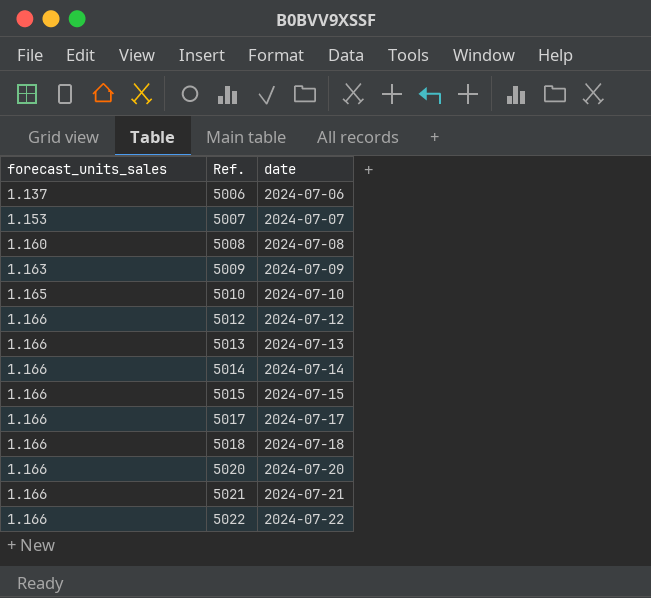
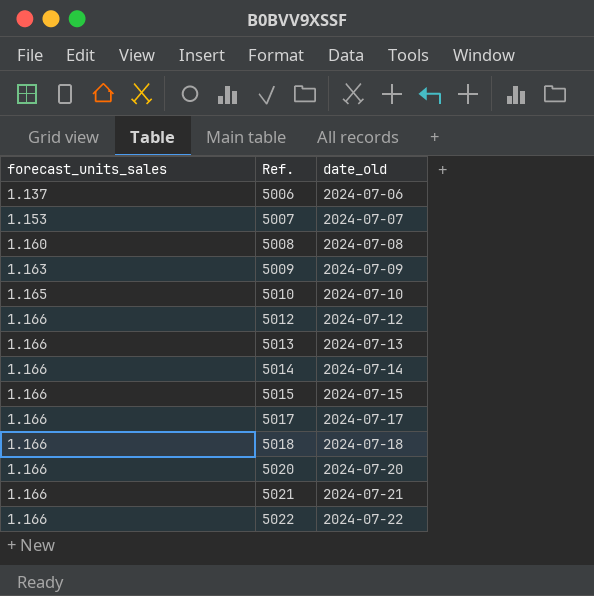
column name: date -> date_old

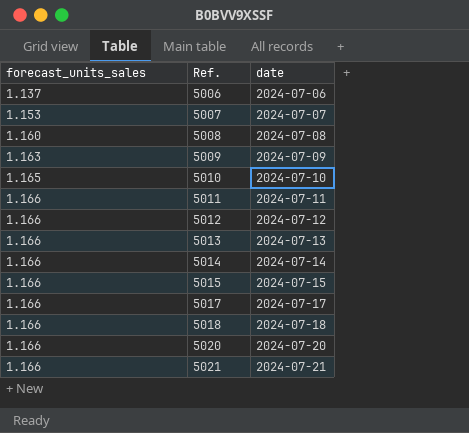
column name: date_old -> date
row 5022: 1.166 | 2024-07-22 -> none
row 5011: none -> 1.166 | 2024-07-11

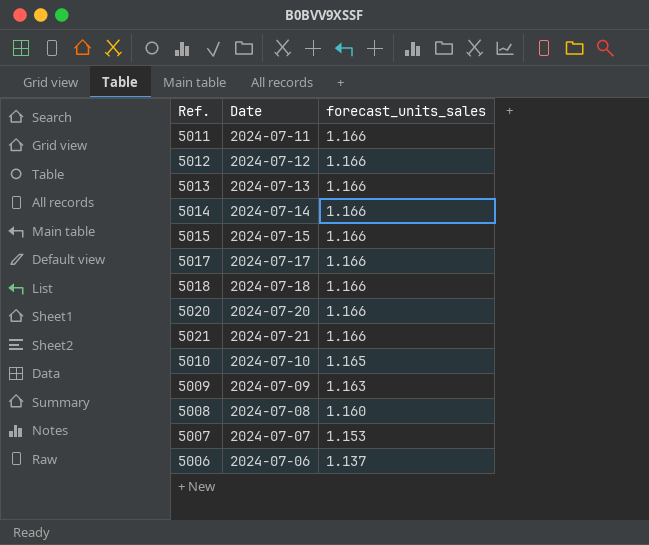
row order: forecast_units_sales ascending -> forecast_units_sales descending
column name: date -> Date
column forecast_units_sales | position: 1 -> 3

